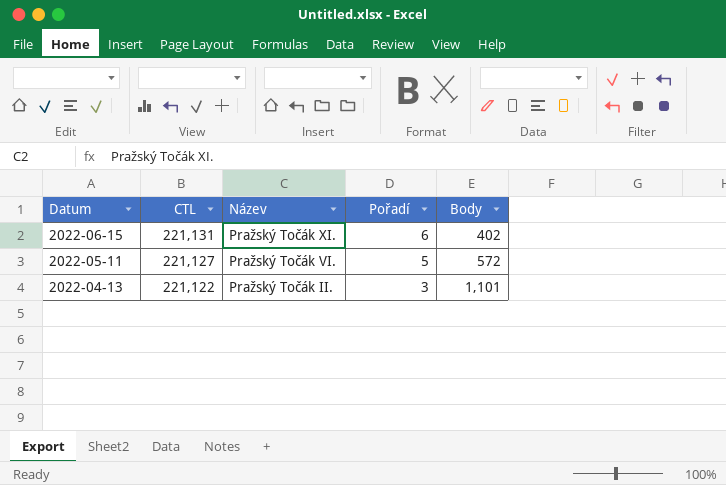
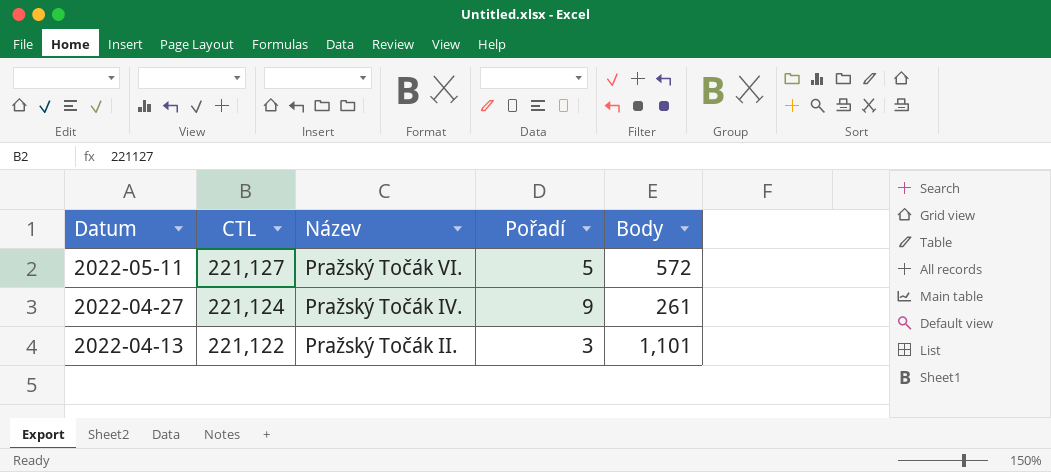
row 2022-06-15: 221,131 | Pražský Točák XI. | 6 | 402 -> none
row 2022-04-27: none -> 221,124 | Pražský Točák IV. | 9 | 261

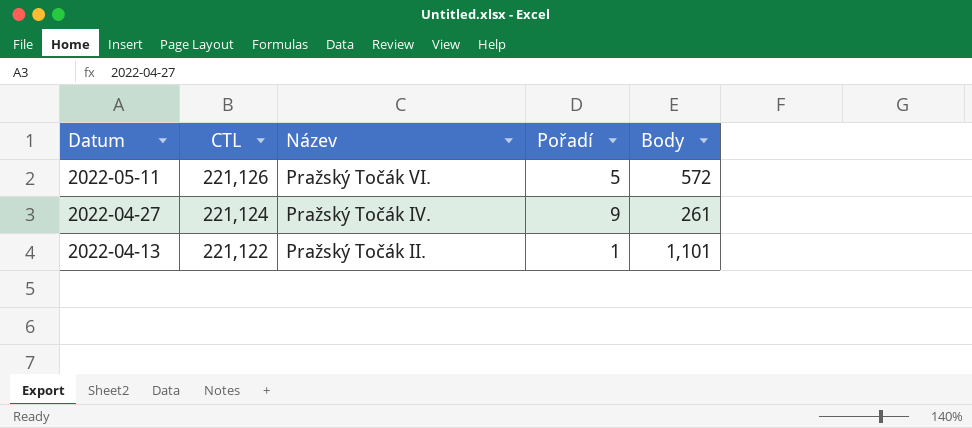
2022-05-11 | CTL: 221,127 -> 221,126
2022-04-13 | Pořadí: 3 -> 1

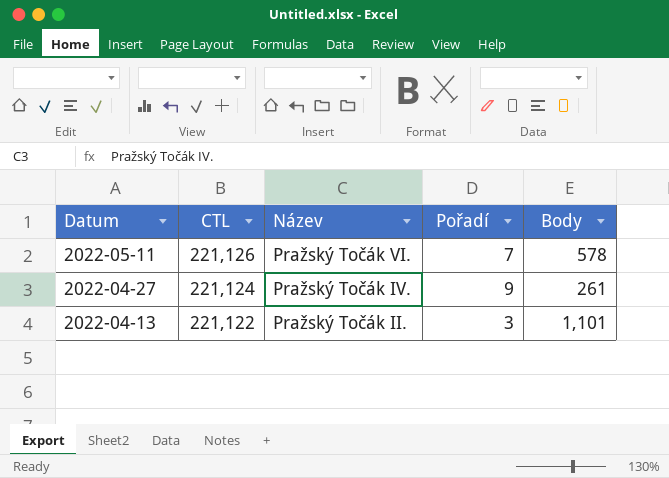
2022-05-11 | Pořadí: 5 -> 7
2022-05-11 | Body: 572 -> 578
2022-04-13 | Pořadí: 1 -> 3

